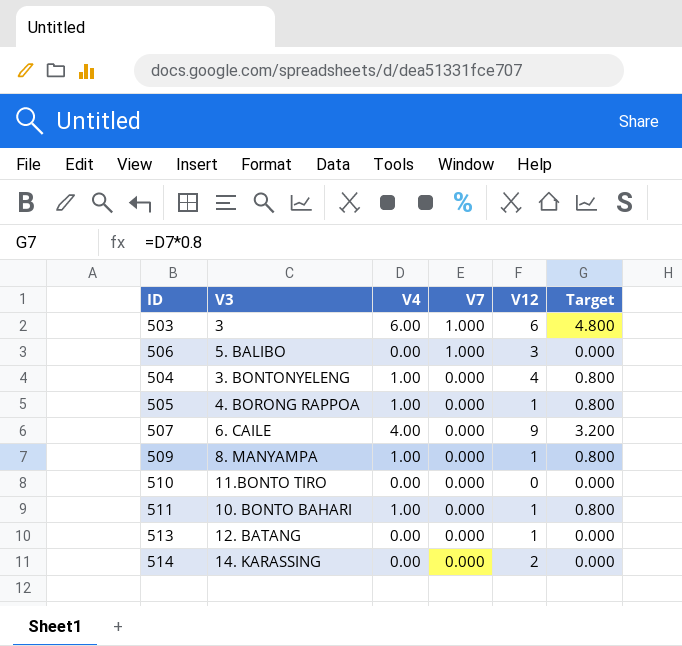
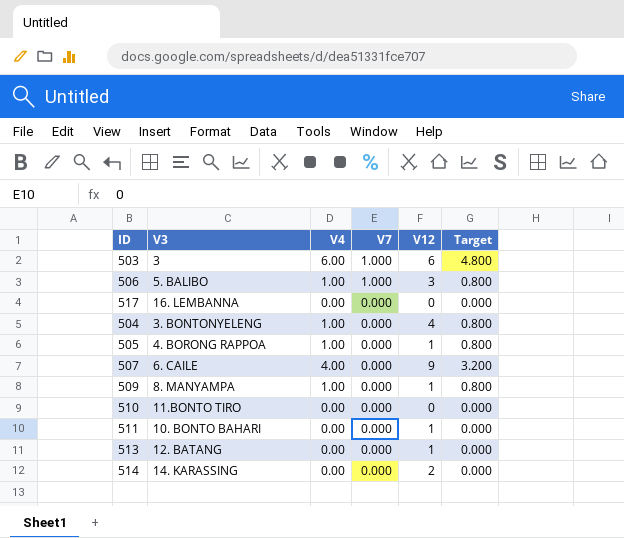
506 | V4: 0.00 -> 1.00
506 | Target: 0.000 -> 0.800
row 517: none -> 16. LEMBANNA | 0.00 | 0.000 | 0 | 0.000
511 | V4: 1.00 -> 0.00
511 | Target: 0.800 -> 0.000

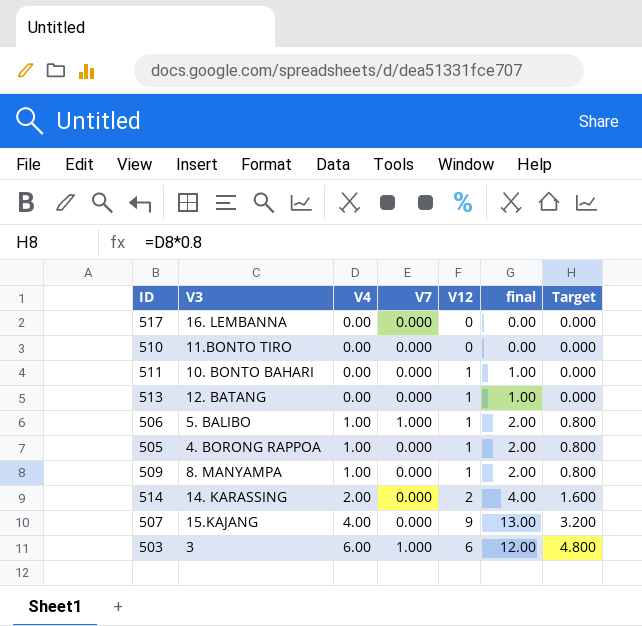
row order: V7 descending -> V4 ascending
column final | formula: none -> [V4] + [V12]
row 504: 3. BONTONYELENG | 1.00 | 0.000 | 4 | 0.800 -> none
506 | V12: 3 -> 1
514 | V4: 0.00 -> 2.00
514 | Target: 0.000 -> 1.600
507 | V3: 6. CAILE -> 15.KAJANG

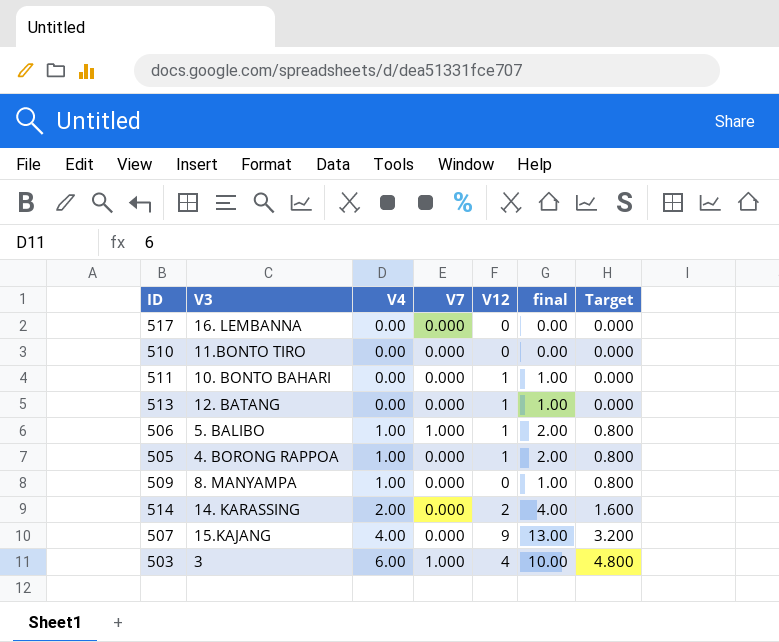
509 | V12: 1 -> 0
509 | final: 2.00 -> 1.00
503 | V12: 6 -> 4
503 | final: 12.00 -> 10.00

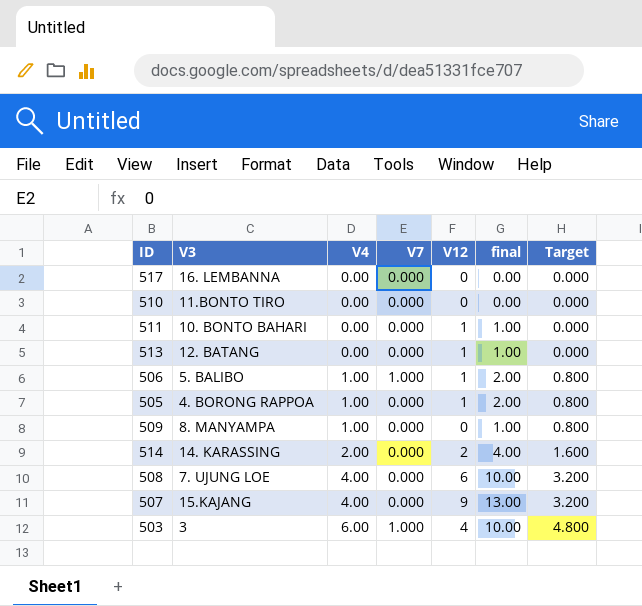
row 508: none -> 7. UJUNG LOE | 4.00 | 0.000 | 6 | 10.00 | 3.200

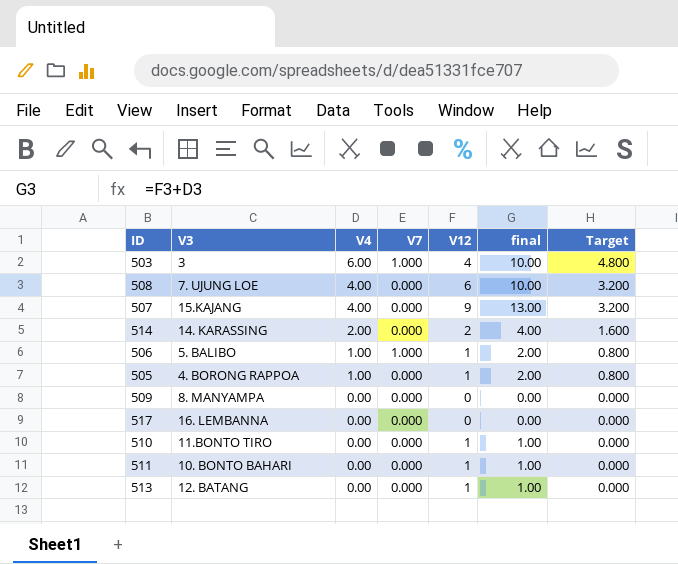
row order: V4 ascending -> V4 descending
509 | V4: 1.00 -> 0.00
509 | final: 1.00 -> 0.00
509 | Target: 0.800 -> 0.000
510 | V12: 0 -> 1
510 | final: 0.00 -> 1.00

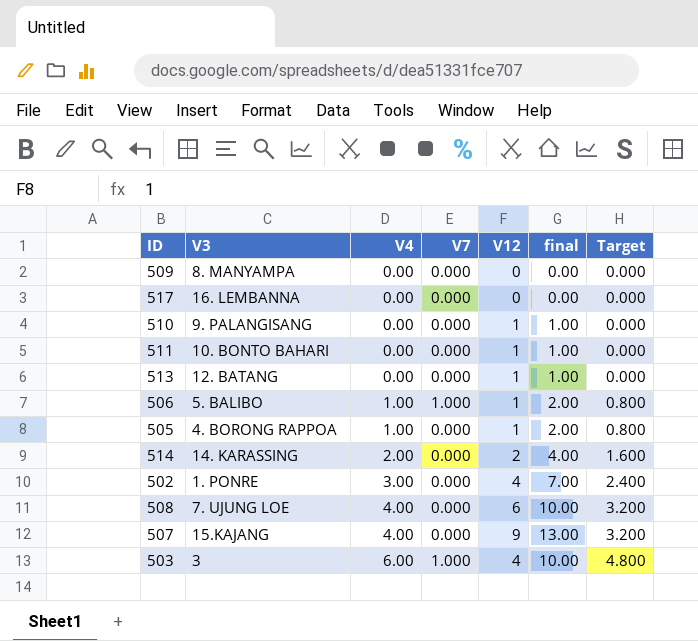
row order: V4 descending -> V4 ascending
510 | V3: 11.BONTO TIRO -> 9. PALANGISANG
row 502: none -> 1. PONRE | 3.00 | 0.000 | 4 | 7.00 | 2.400

